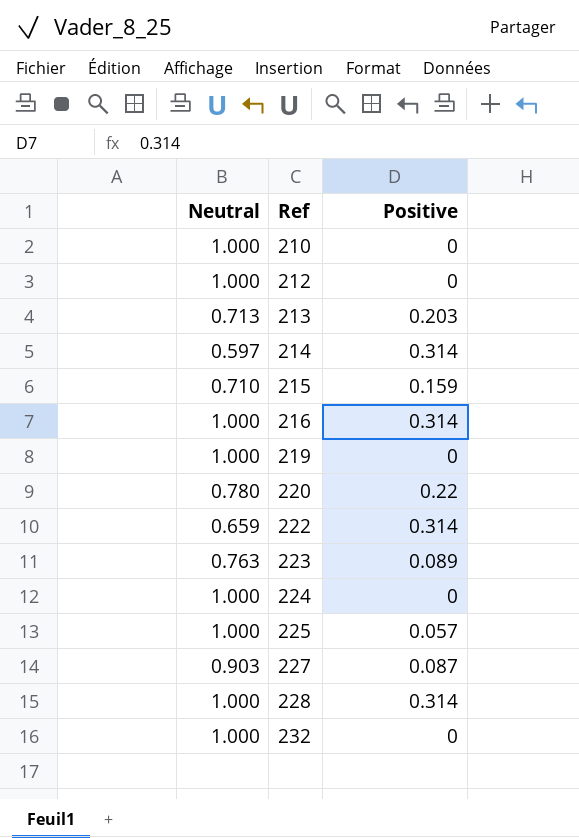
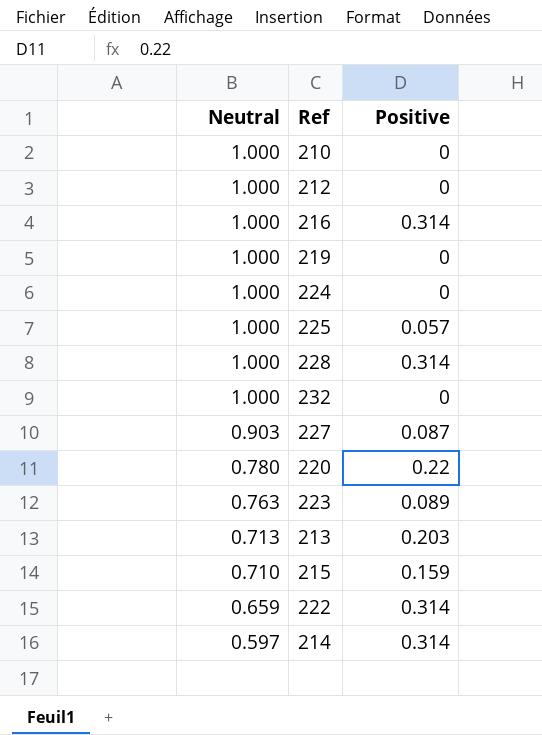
row order: Ref ascending -> Neutral descending

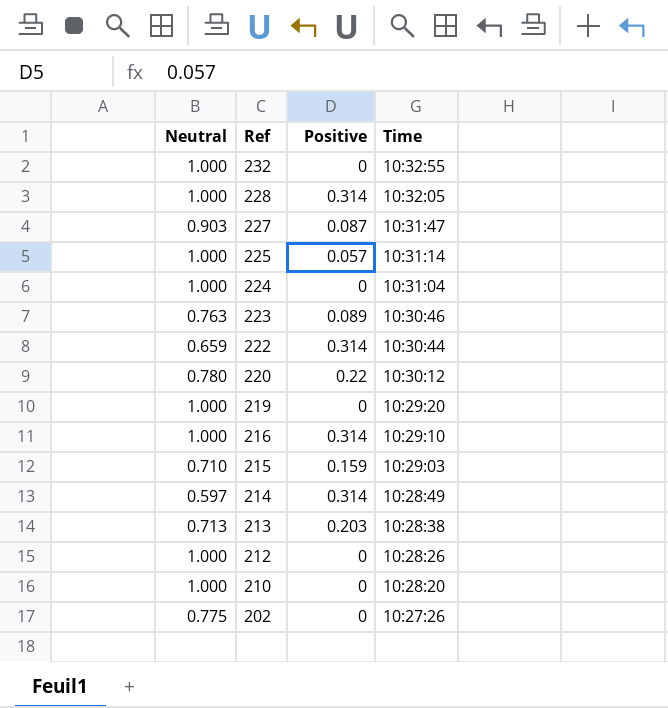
row order: Neutral descending -> Ref descending
column Time | position: none -> 4
row 202: none -> 0.775 | 0 | 10:27:26

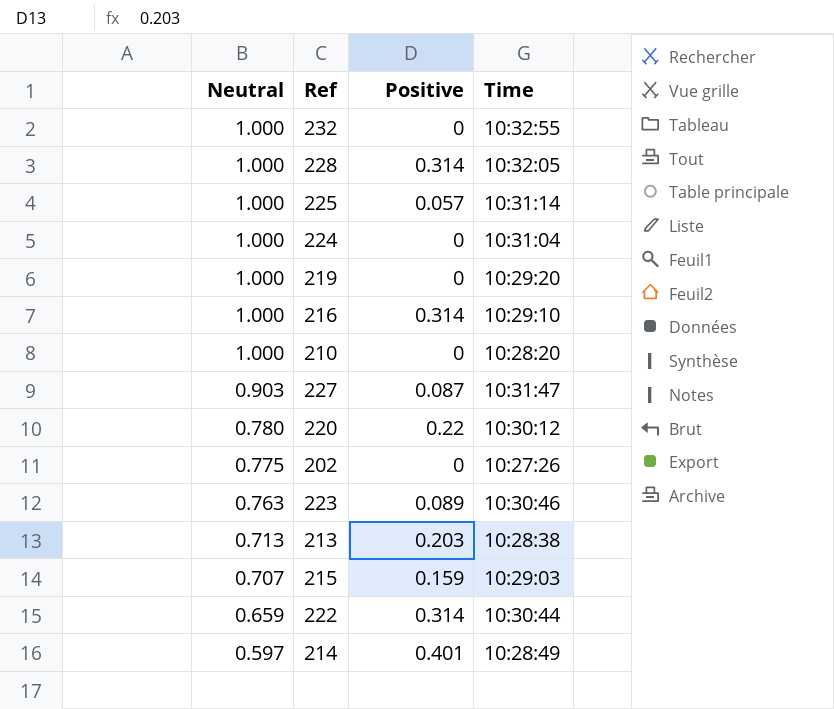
row order: Ref descending -> Neutral descending
row 212: 1.000 | 0 | 10:28:26 -> none
215 | Neutral: 0.710 -> 0.707
214 | Positive: 0.314 -> 0.401

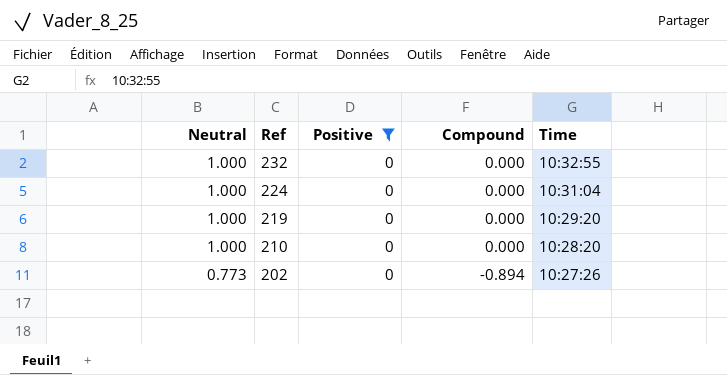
filter: none -> Positive = 0
column Compound | position: none -> 4
202 | Neutral: 0.775 -> 0.773

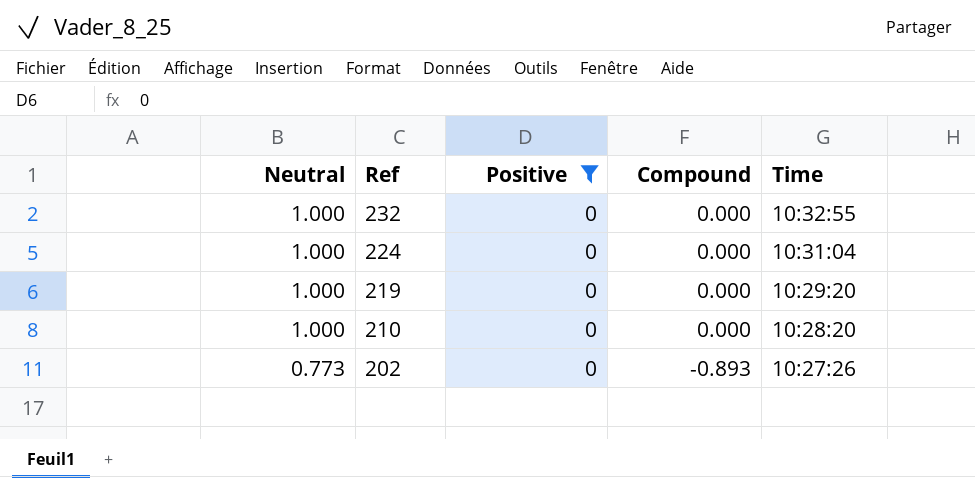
202 | Compound: -0.894 -> -0.893

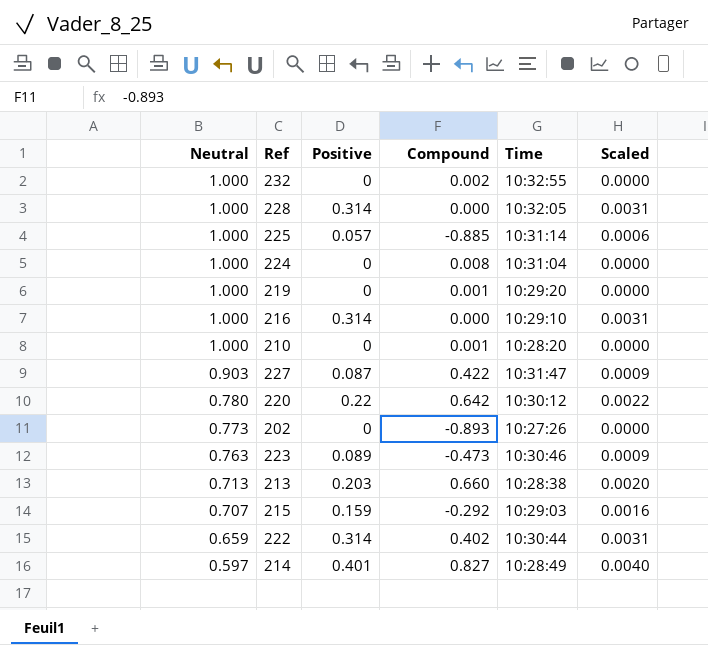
filter: Positive = 0 -> none
column Scaled | formula: none -> [Positive] * 0.01
232 | Compound: 0.000 -> 0.002
224 | Compound: 0.000 -> 0.008
219 | Compound: 0.000 -> 0.001
210 | Compound: 0.000 -> 0.001

